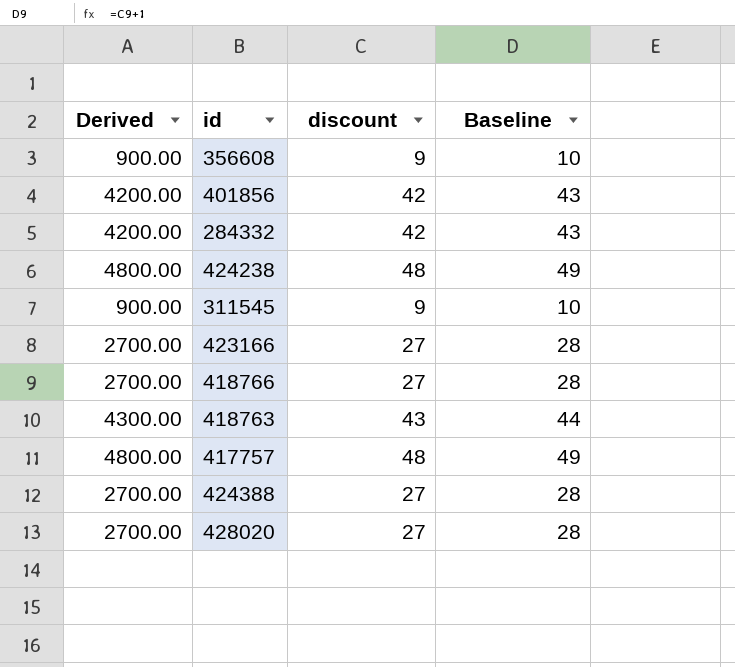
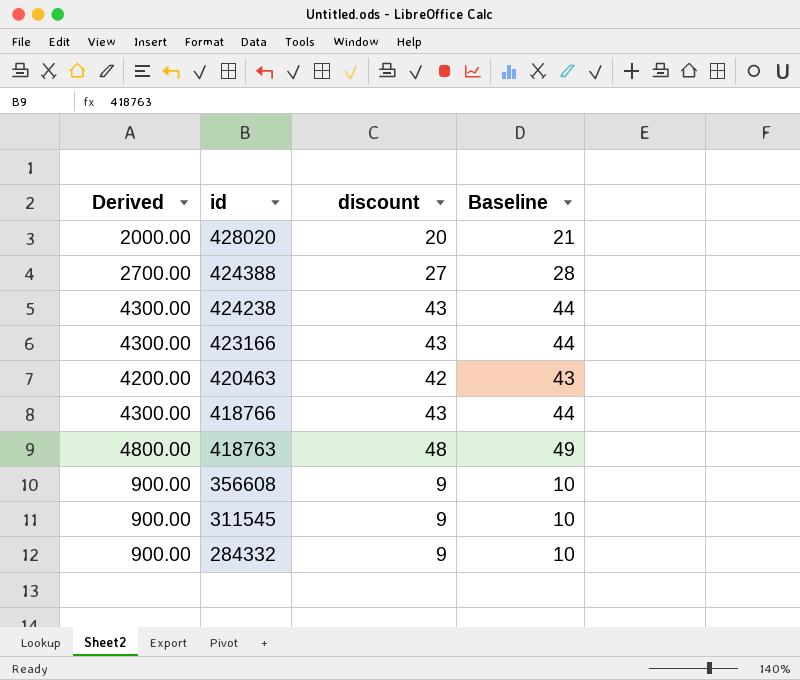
row order: none -> id descending
row 401856: 4200.00 | 42 | 43 -> none
row 417757: 4800.00 | 48 | 49 -> none
428020 | Derived: 2700.00 -> 2000.00
428020 | discount: 27 -> 20
428020 | Baseline: 28 -> 21
424238 | Derived: 4800.00 -> 4300.00
424238 | discount: 48 -> 43
424238 | Baseline: 49 -> 44
423166 | Derived: 2700.00 -> 4300.00
423166 | discount: 27 -> 43
423166 | Baseline: 28 -> 44
row 420463: none -> 4200.00 | 42 | 43
418766 | Derived: 2700.00 -> 4300.00
418766 | discount: 27 -> 43
418766 | Baseline: 28 -> 44
418763 | Derived: 4300.00 -> 4800.00
418763 | discount: 43 -> 48
418763 | Baseline: 44 -> 49
284332 | Derived: 4200.00 -> 900.00
284332 | discount: 42 -> 9
284332 | Baseline: 43 -> 10

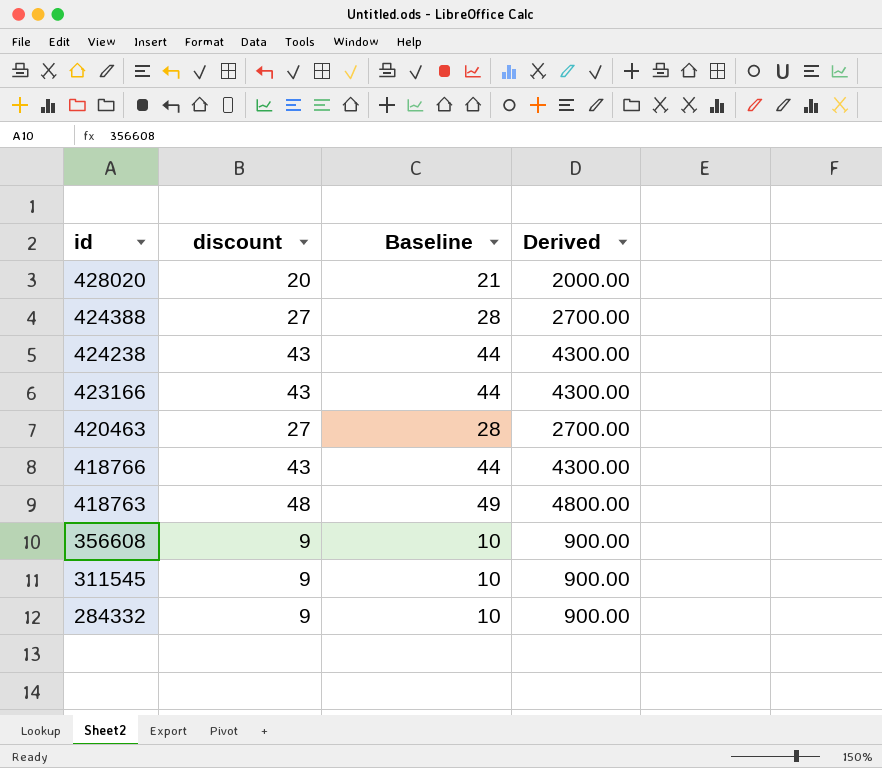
column Derived | position: 1 -> 4
420463 | discount: 42 -> 27
420463 | Baseline: 43 -> 28
420463 | Derived: 4200.00 -> 2700.00

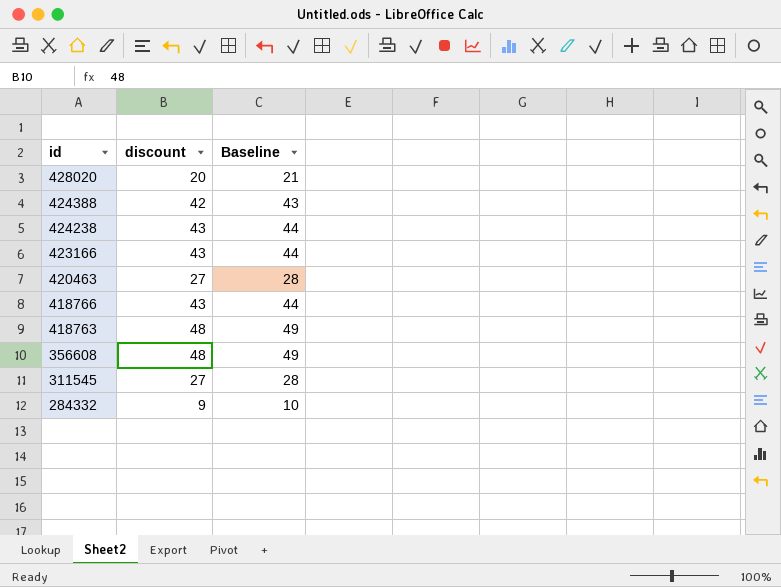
column Derived | formula: [discount] * 100 -> none
424388 | discount: 27 -> 42
424388 | Baseline: 28 -> 43
356608 | discount: 9 -> 48
356608 | Baseline: 10 -> 49
311545 | discount: 9 -> 27
311545 | Baseline: 10 -> 28

